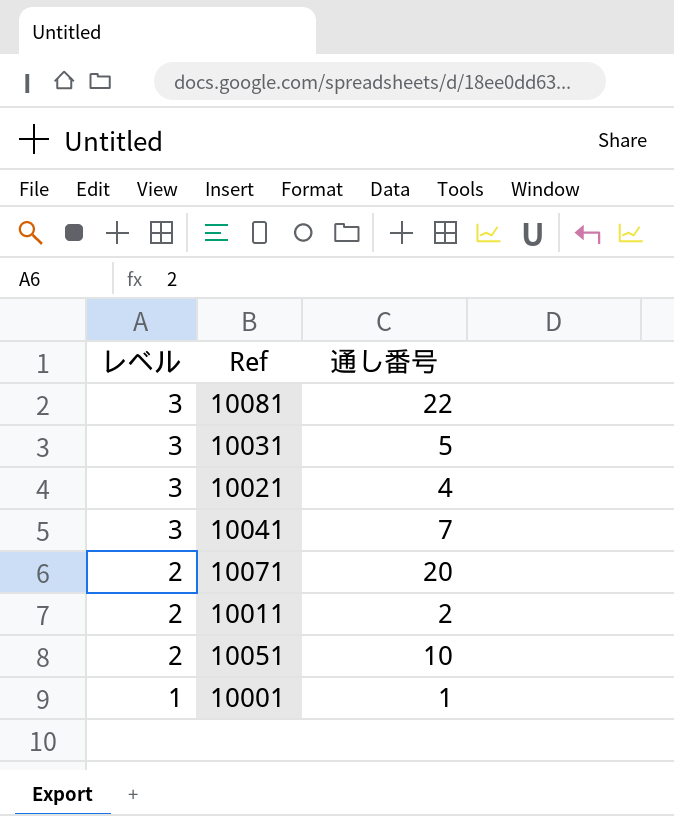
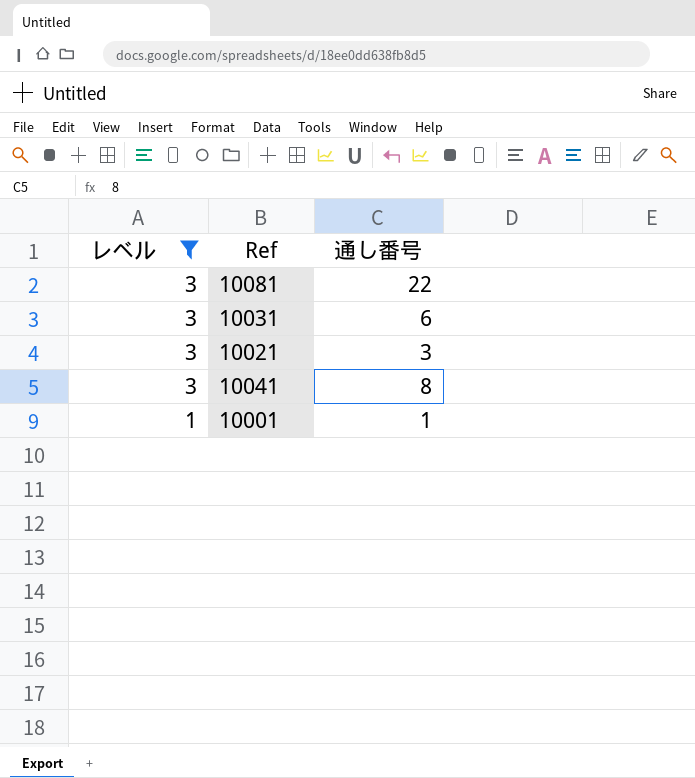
filter: none -> レベル != 2
10031 | 通し番号: 5 -> 6
10021 | 通し番号: 4 -> 3
10041 | 通し番号: 7 -> 8

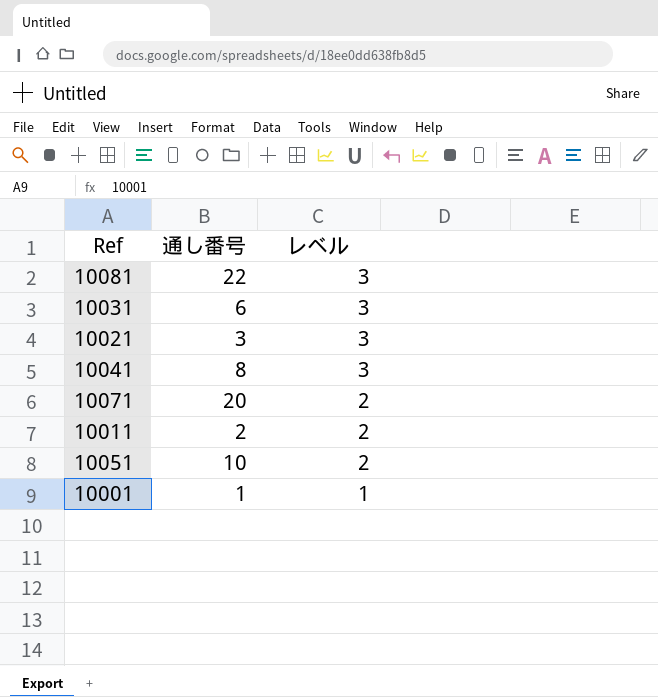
filter: レベル != 2 -> none
column レベル | position: 1 -> 3

